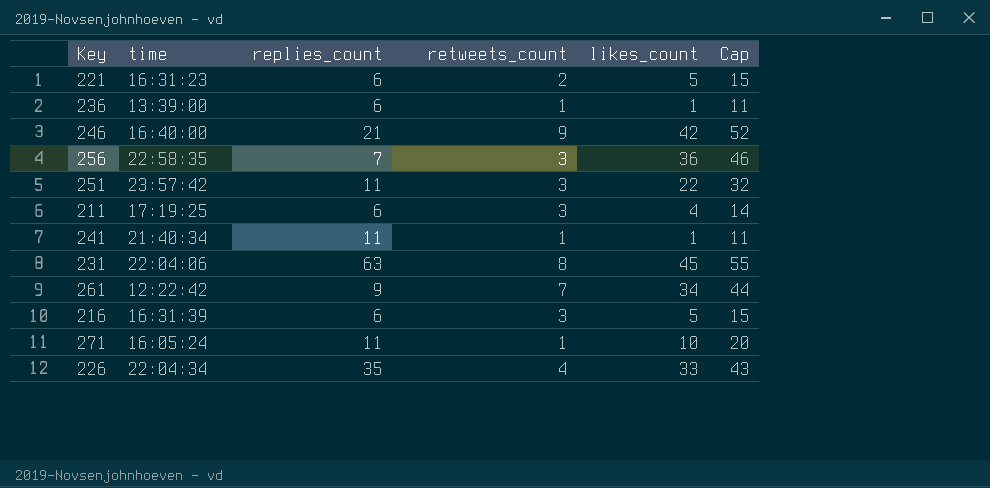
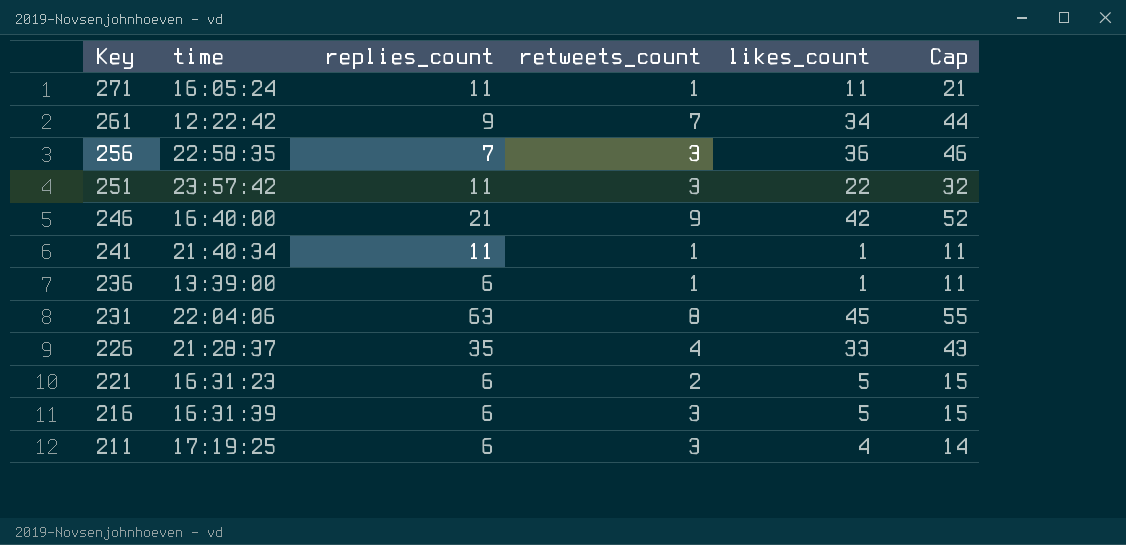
row order: none -> Key descending
271 | likes_count: 10 -> 11
271 | Cap: 20 -> 21
226 | time: 22:04:34 -> 21:28:37

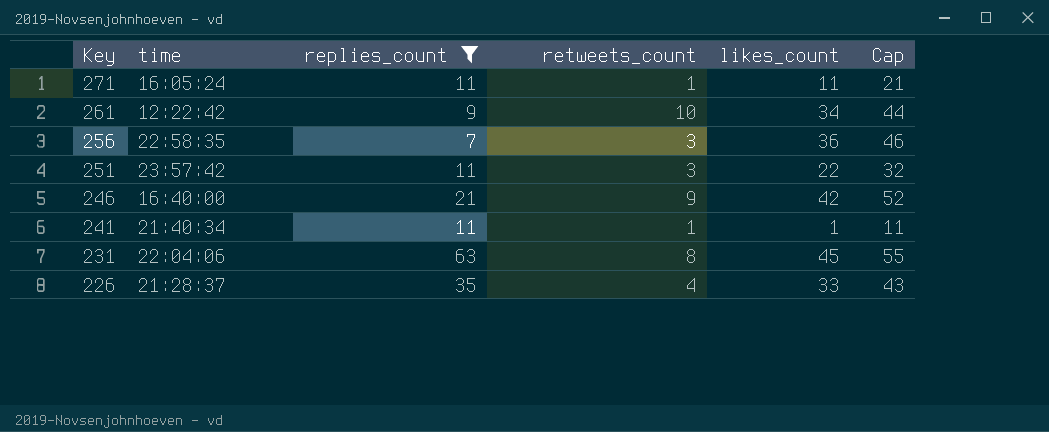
filter: none -> replies_count != 6
261 | retweets_count: 7 -> 10

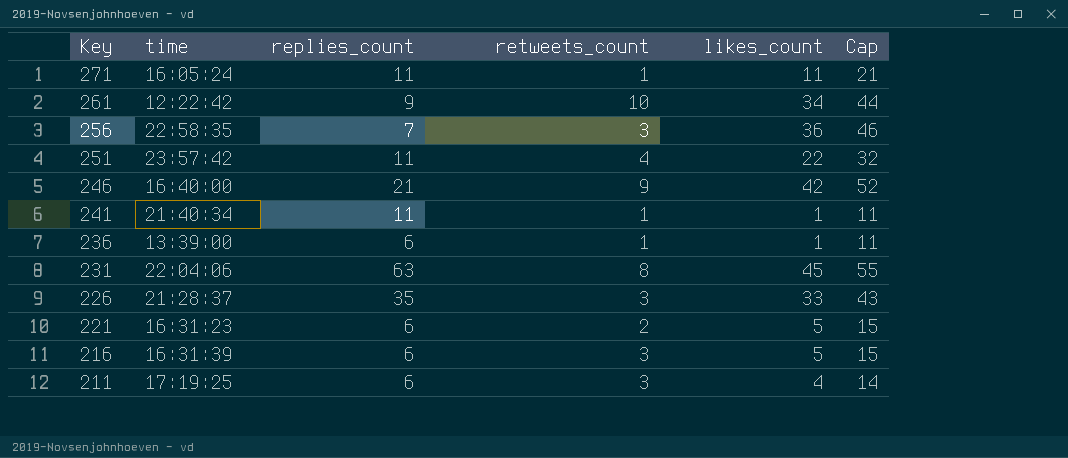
filter: replies_count != 6 -> none
251 | retweets_count: 3 -> 4
226 | retweets_count: 4 -> 3

